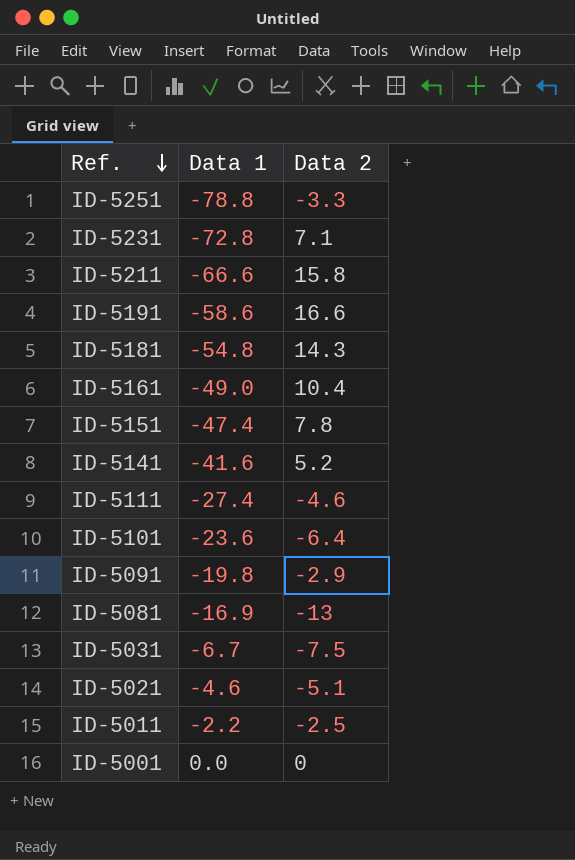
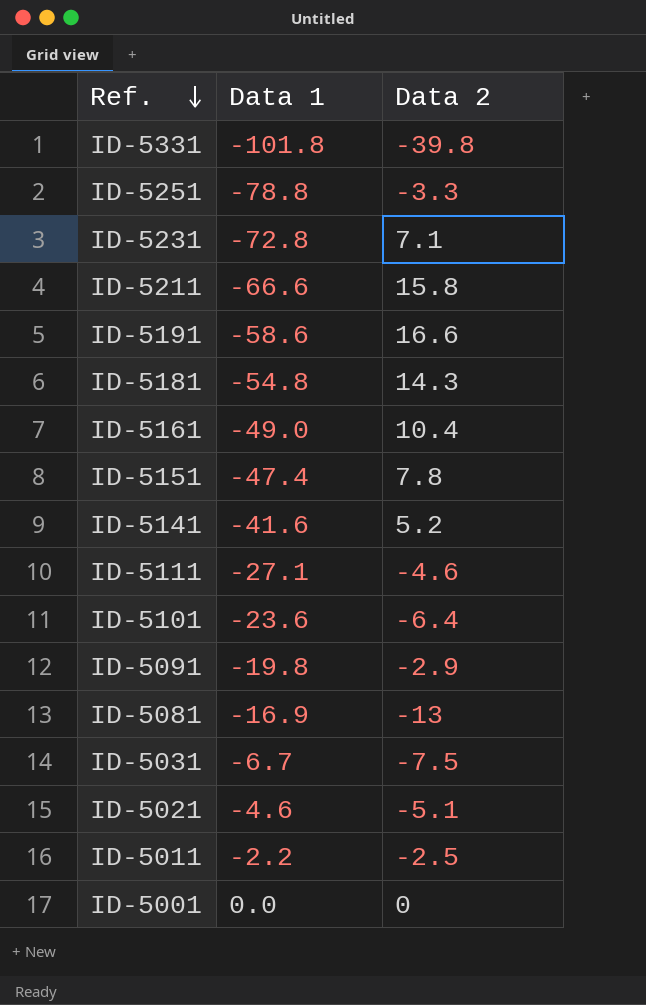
row ID-5331: none -> -101.8 | -39.8
ID-5111 | Data 1: -27.4 -> -27.1

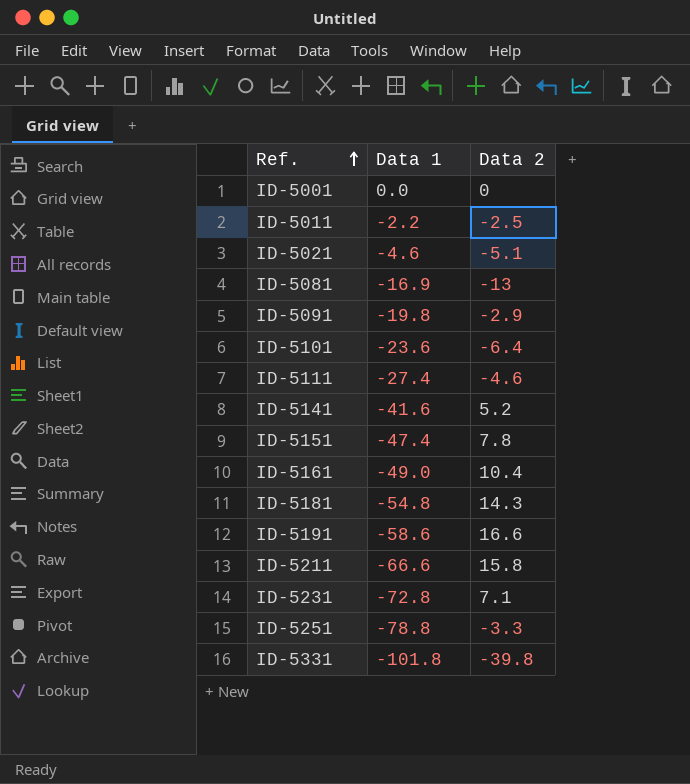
row order: Ref. descending -> Ref. ascending
row ID-5031: -6.7 | -7.5 -> none
ID-5111 | Data 1: -27.1 -> -27.4

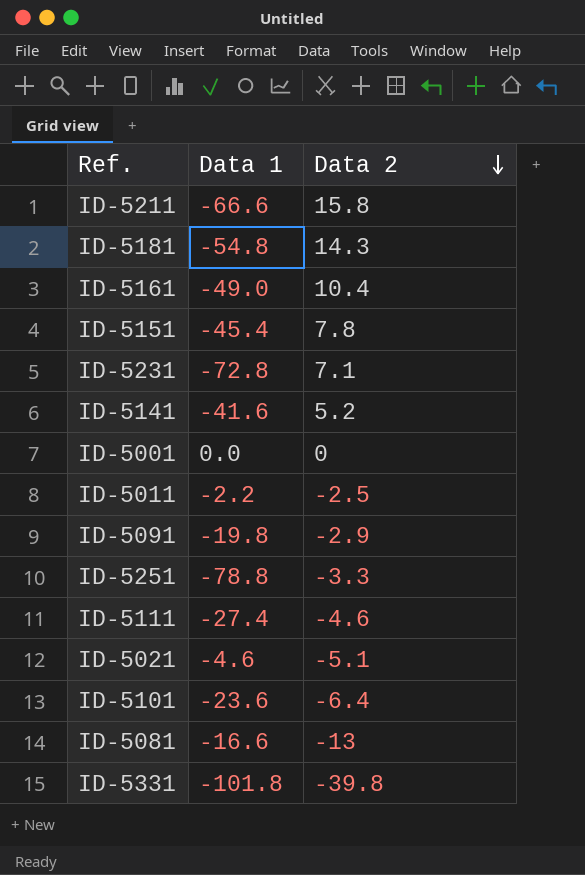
row order: Ref. ascending -> Data 2 descending
row ID-5191: -58.6 | 16.6 -> none
ID-5151 | Data 1: -47.4 -> -45.4
ID-5081 | Data 1: -16.9 -> -16.6

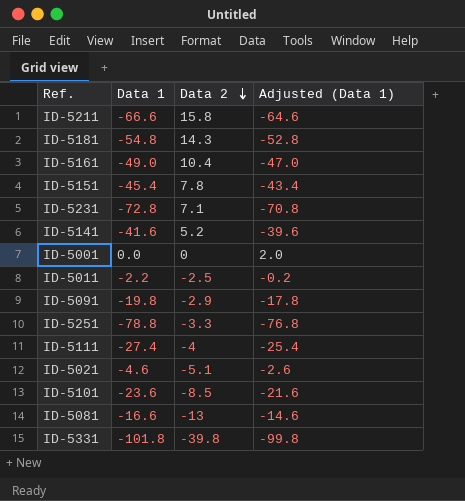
column Adjusted (Data 1) | formula: none -> [Data 1] + 2
ID-5111 | Data 2: -4.6 -> -4
ID-5101 | Data 2: -6.4 -> -8.5

